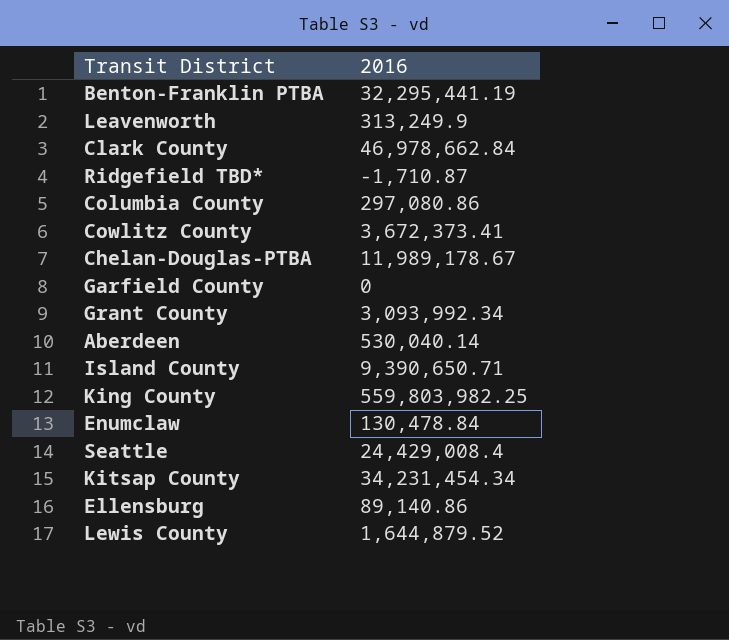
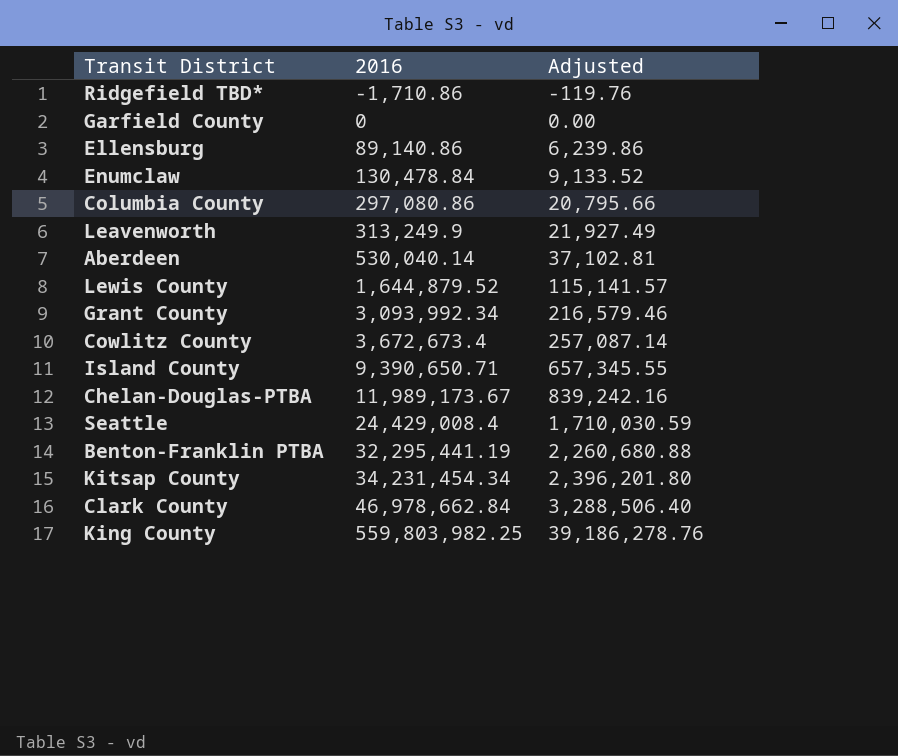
row order: none -> 2016 ascending
column Adjusted | formula: none -> [2016] * 0.07
Ridgefield TBD* | 2016: -1,710.87 -> -1,710.86
Cowlitz County | 2016: 3,672,373.41 -> 3,672,673.4
Chelan-Douglas-PTBA | 2016: 11,989,178.67 -> 11,989,173.67

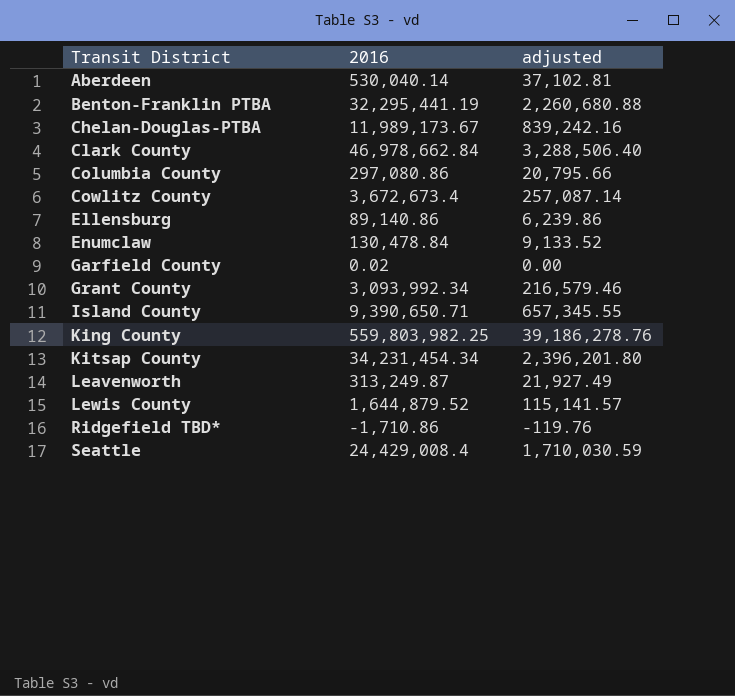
row order: 2016 ascending -> Transit District ascending
column name: Adjusted -> adjusted
Garfield County | 2016: 0 -> 0.02
Leavenworth | 2016: 313,249.9 -> 313,249.87

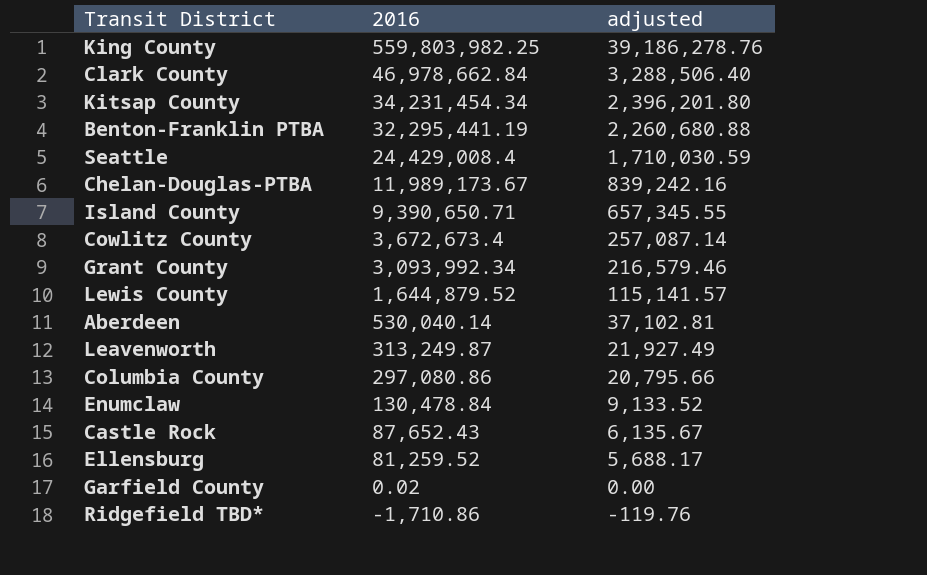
row order: Transit District ascending -> 2016 descending
row Castle Rock: none -> 87,652.43 | 6,135.67
Ellensburg | 2016: 89,140.86 -> 81,259.52
Ellensburg | adjusted: 6,239.86 -> 5,688.17

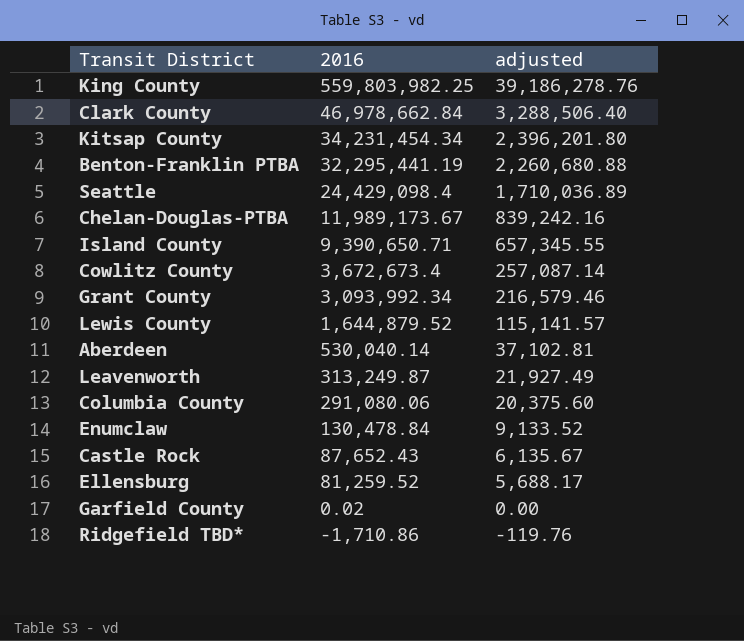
Seattle | 2016: 24,429,008.4 -> 24,429,098.4
Seattle | adjusted: 1,710,030.59 -> 1,710,036.89
Columbia County | 2016: 297,080.86 -> 291,080.06
Columbia County | adjusted: 20,795.66 -> 20,375.60

